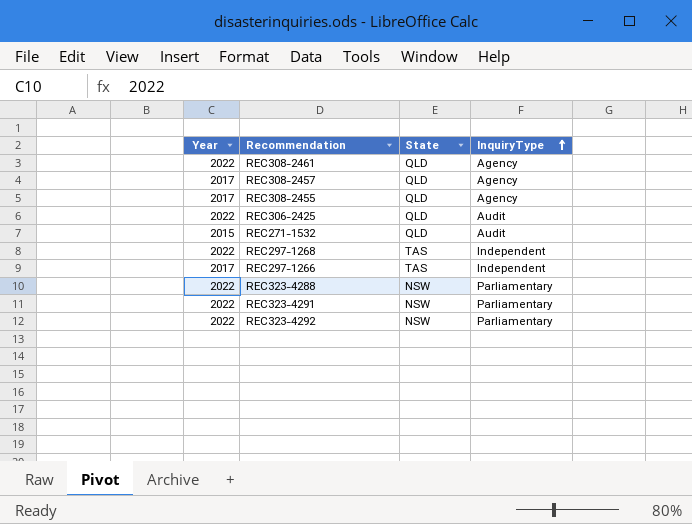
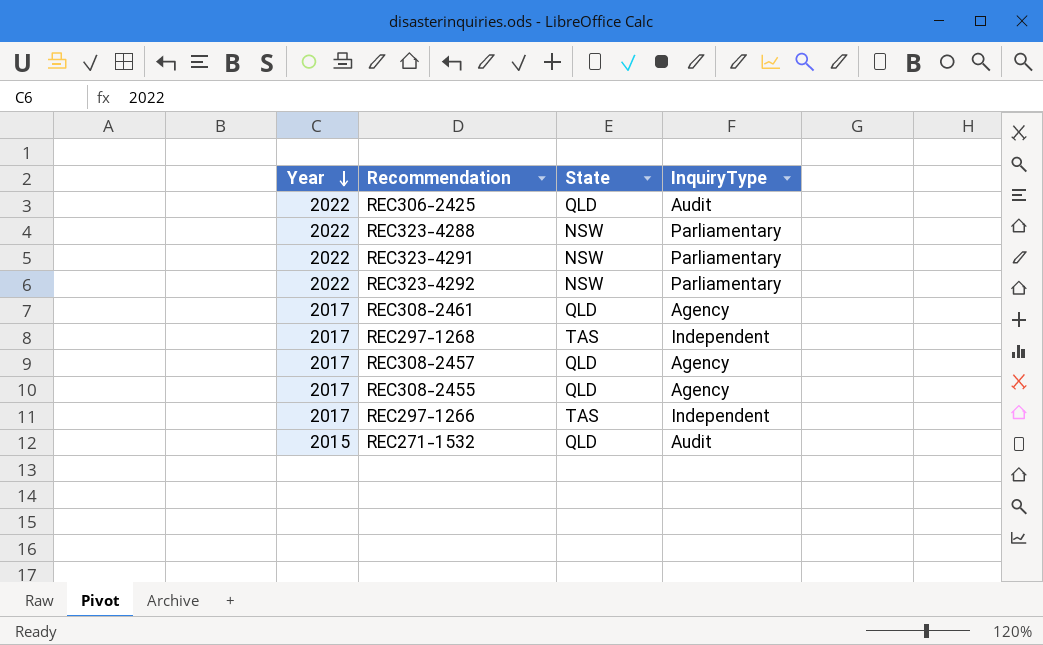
row order: InquiryType ascending -> Year descending
REC308-2461 | Year: 2022 -> 2017
REC297-1268 | Year: 2022 -> 2017

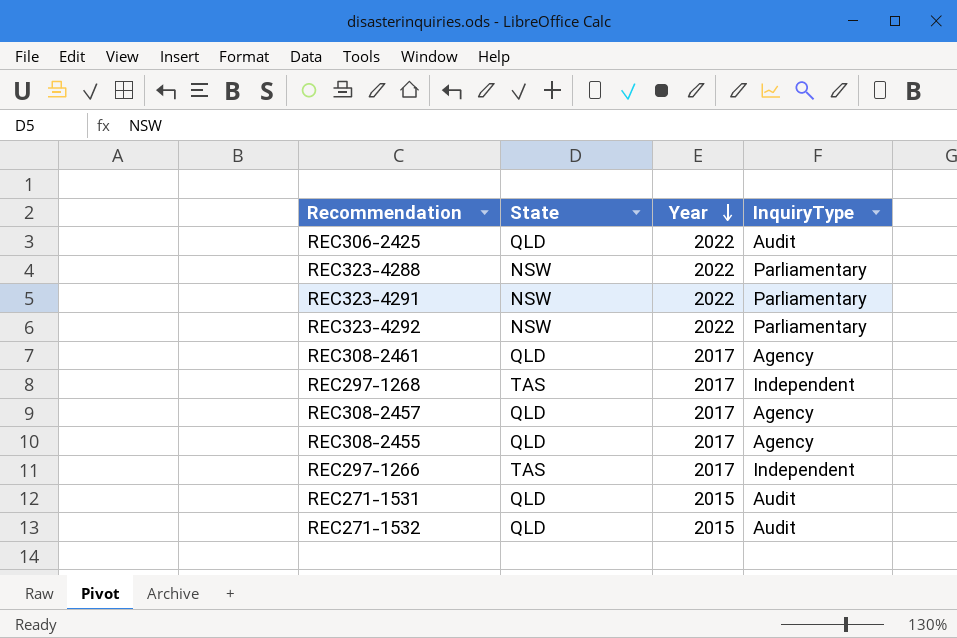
column Year | position: 1 -> 3
row REC271-1531: none -> QLD | 2015 | Audit

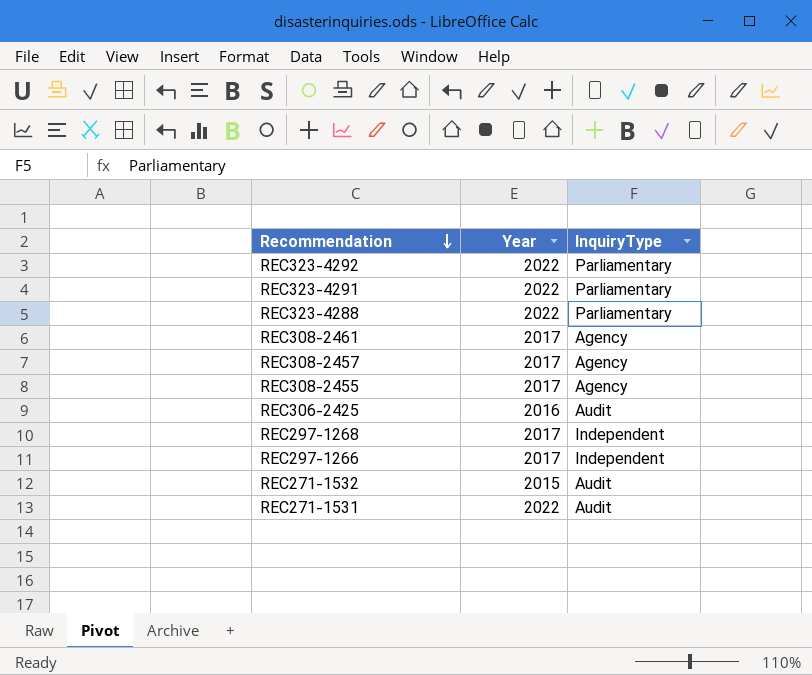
row order: Year descending -> Recommendation descending
column State | position: 2 -> none
REC306-2425 | Year: 2022 -> 2016
REC271-1531 | Year: 2015 -> 2022

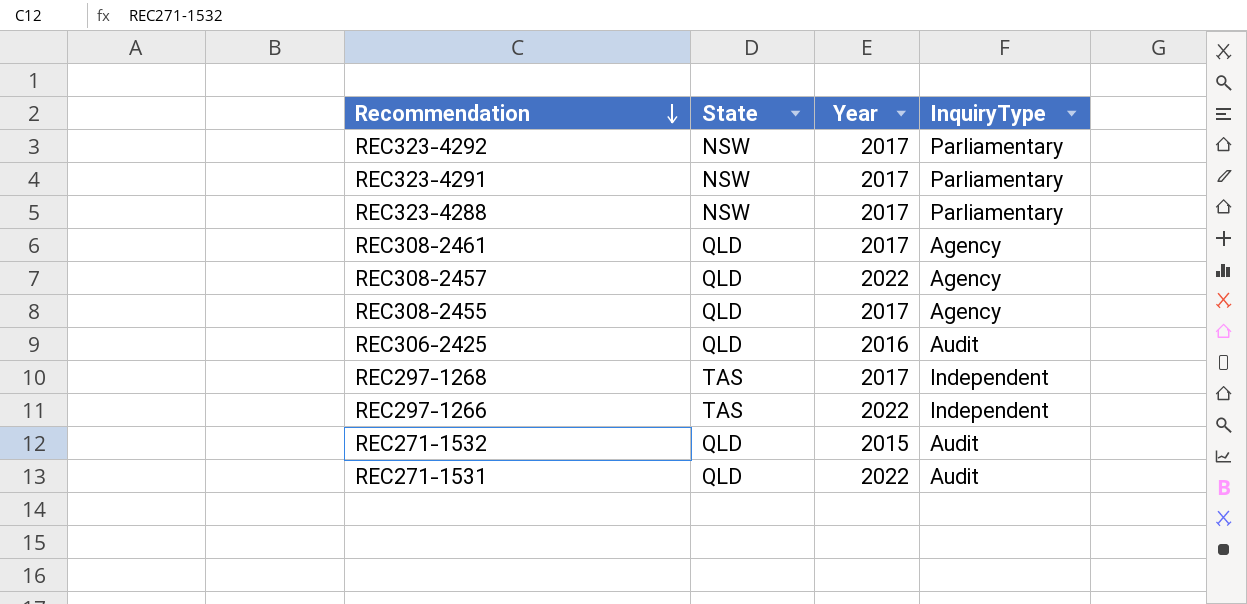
column State | position: none -> 2
REC323-4292 | Year: 2022 -> 2017
REC323-4291 | Year: 2022 -> 2017
REC323-4288 | Year: 2022 -> 2017
REC308-2457 | Year: 2017 -> 2022
REC297-1266 | Year: 2017 -> 2022

